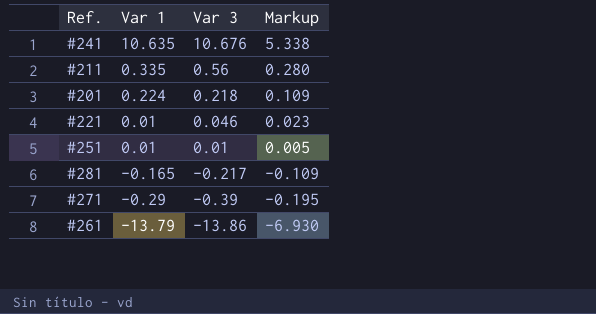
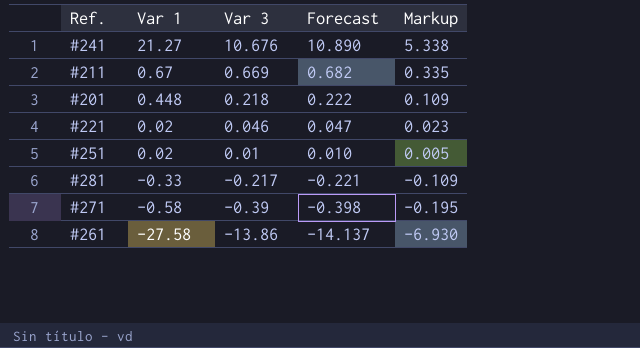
column Forecast | formula: none -> [Var 3] * 1.02
#241 | Var 1: 10.635 -> 21.27
#211 | Var 1: 0.335 -> 0.67
#211 | Var 3: 0.56 -> 0.669
#211 | Markup: 0.280 -> 0.335
#201 | Var 1: 0.224 -> 0.448
#221 | Var 1: 0.01 -> 0.02
#251 | Var 1: 0.01 -> 0.02
#281 | Var 1: -0.165 -> -0.33
#271 | Var 1: -0.29 -> -0.58
#261 | Var 1: -13.79 -> -27.58

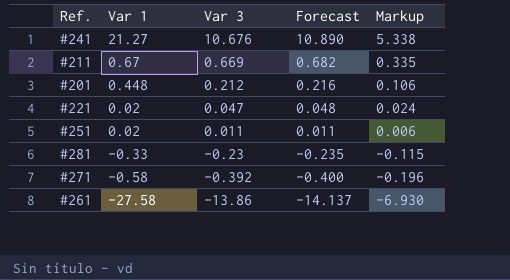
#201 | Var 3: 0.218 -> 0.212
#201 | Forecast: 0.222 -> 0.216
#201 | Markup: 0.109 -> 0.106
#221 | Var 3: 0.046 -> 0.047
#221 | Forecast: 0.047 -> 0.048
#221 | Markup: 0.023 -> 0.024
#251 | Var 3: 0.01 -> 0.011
#251 | Forecast: 0.010 -> 0.011
#251 | Markup: 0.005 -> 0.006
#281 | Var 3: -0.217 -> -0.23
#281 | Forecast: -0.221 -> -0.235
#281 | Markup: -0.109 -> -0.115
#271 | Var 3: -0.39 -> -0.392
#271 | Forecast: -0.398 -> -0.400
#271 | Markup: -0.195 -> -0.196

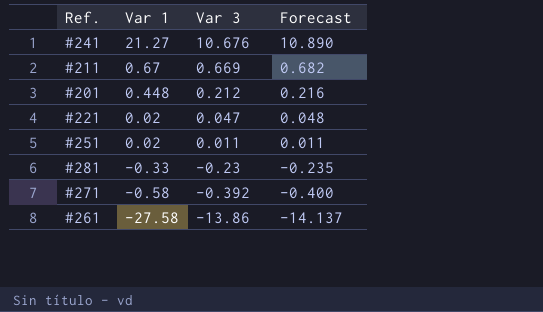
column Markup | formula: [Var 3] * 0.5 -> none

